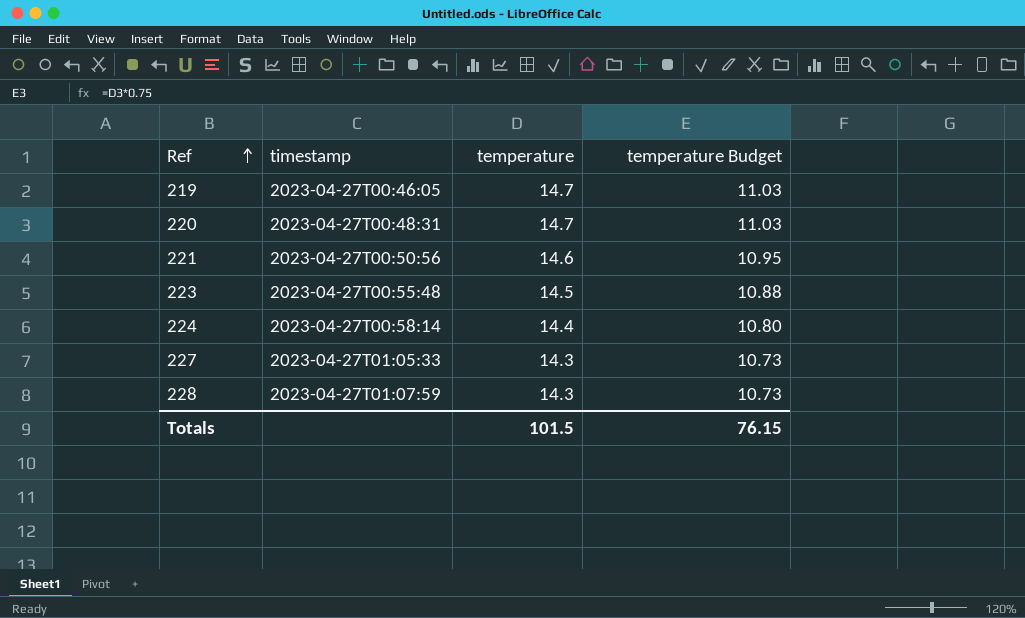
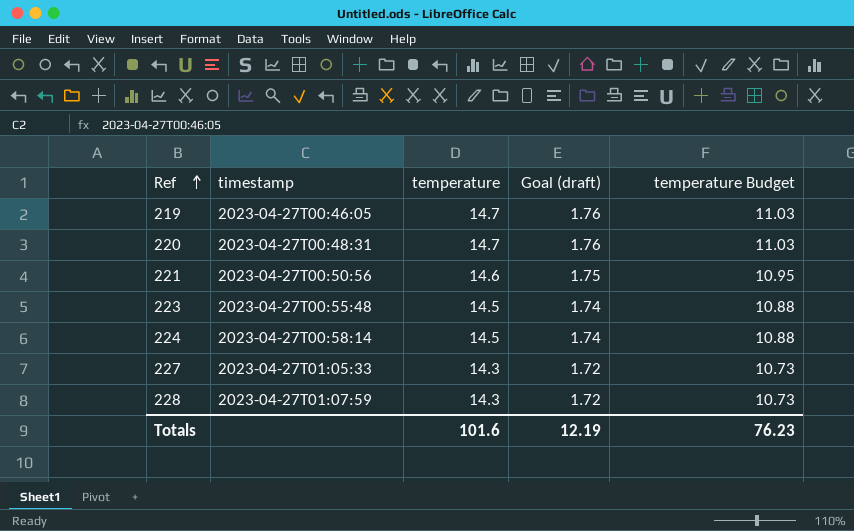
column Goal (draft) | formula: none -> [temperature] * 0.12
224 | temperature: 14.4 -> 14.5
224 | temperature Budget: 10.80 -> 10.88
Totals | temperature: 101.5 -> 101.6
Totals | temperature Budget: 76.15 -> 76.23

